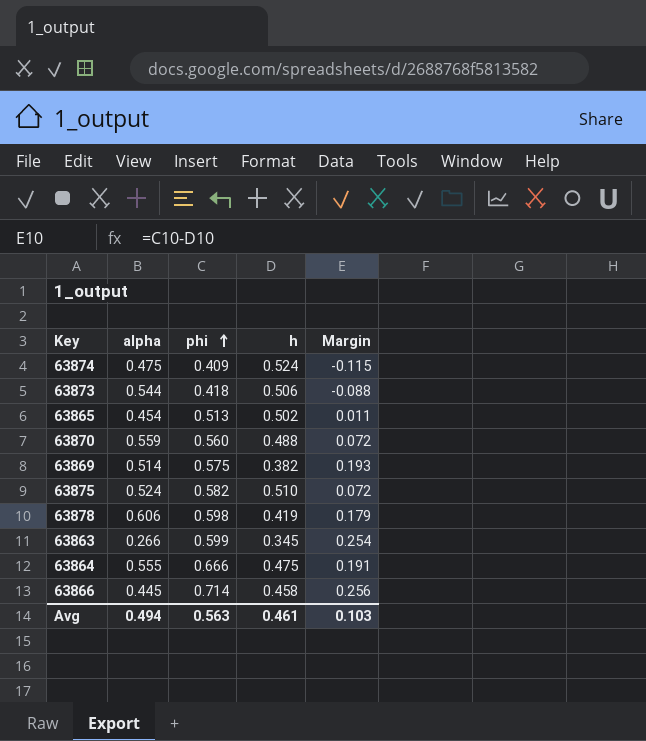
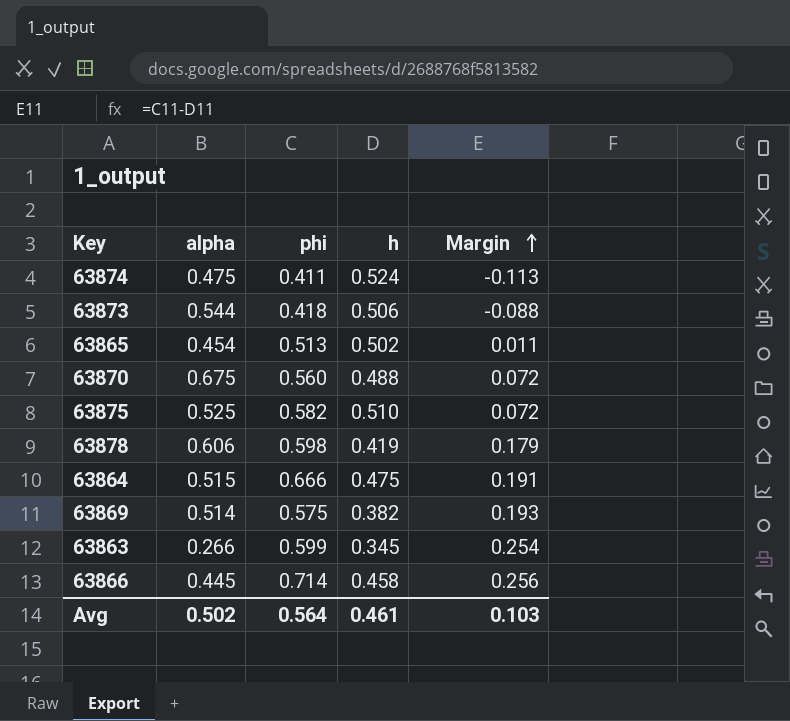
row order: phi ascending -> Margin ascending
63874 | phi: 0.409 -> 0.411
63874 | Margin: -0.115 -> -0.113
63870 | alpha: 0.559 -> 0.675
63875 | alpha: 0.524 -> 0.525
63864 | alpha: 0.555 -> 0.515
Avg | alpha: 0.494 -> 0.502
Avg | phi: 0.563 -> 0.564

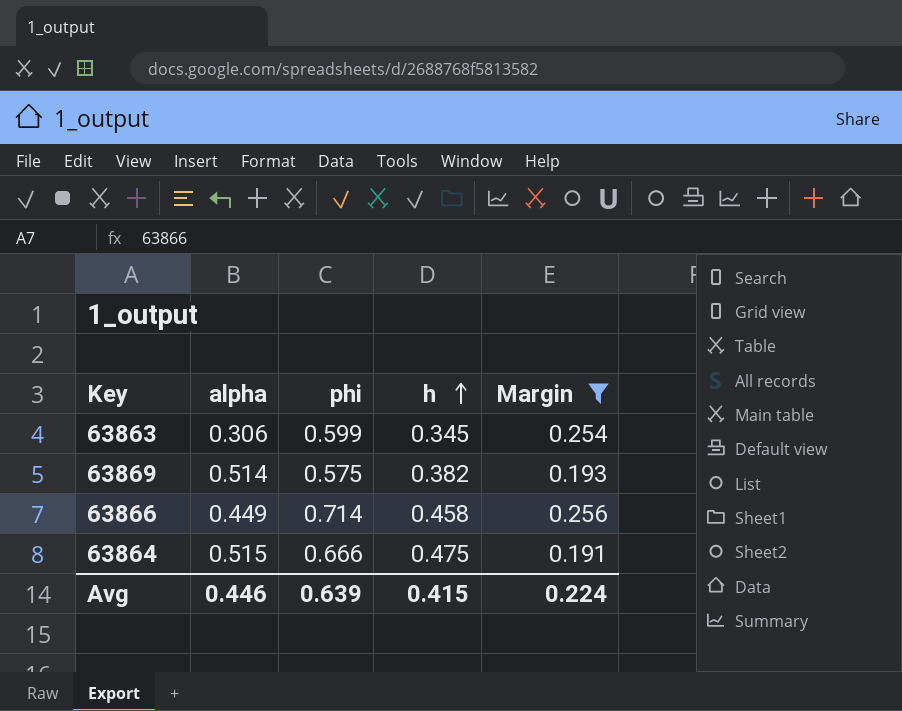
filter: none -> Margin >= 0.191
row order: Margin ascending -> h ascending
63863 | alpha: 0.266 -> 0.306
63866 | alpha: 0.445 -> 0.449
Avg | alpha: 0.502 -> 0.446
Avg | phi: 0.564 -> 0.639
Avg | h: 0.461 -> 0.415
Avg | Margin: 0.103 -> 0.224

